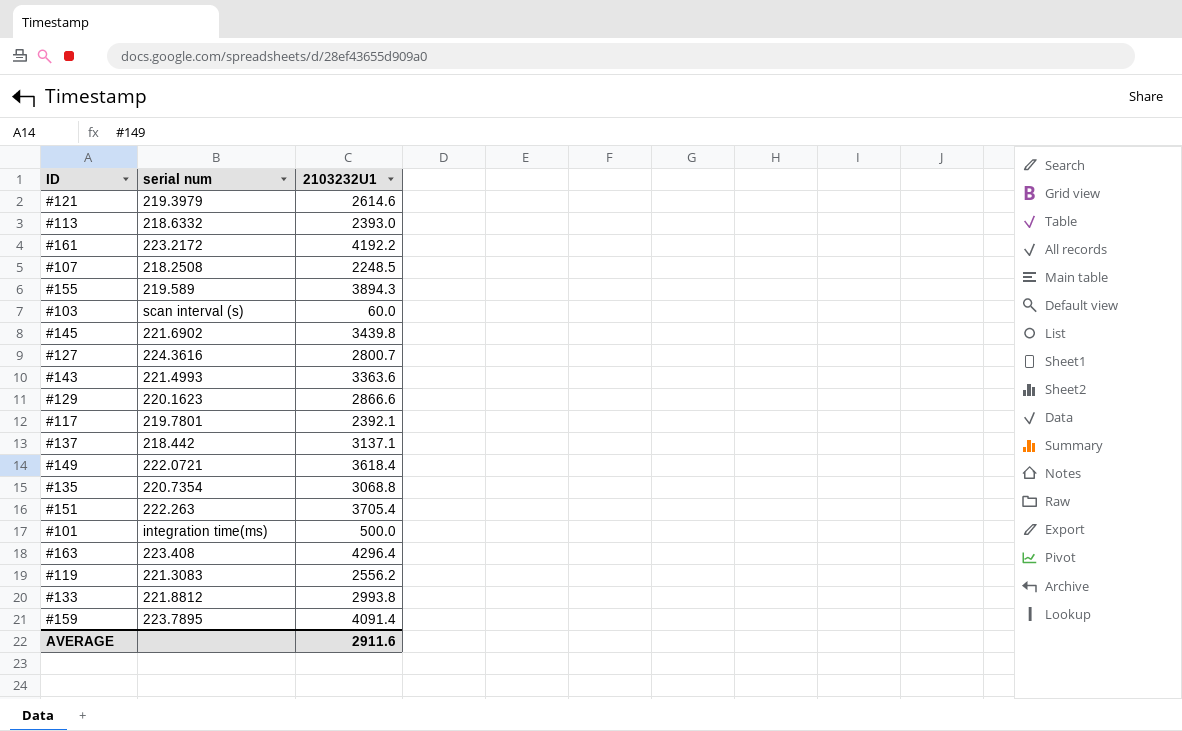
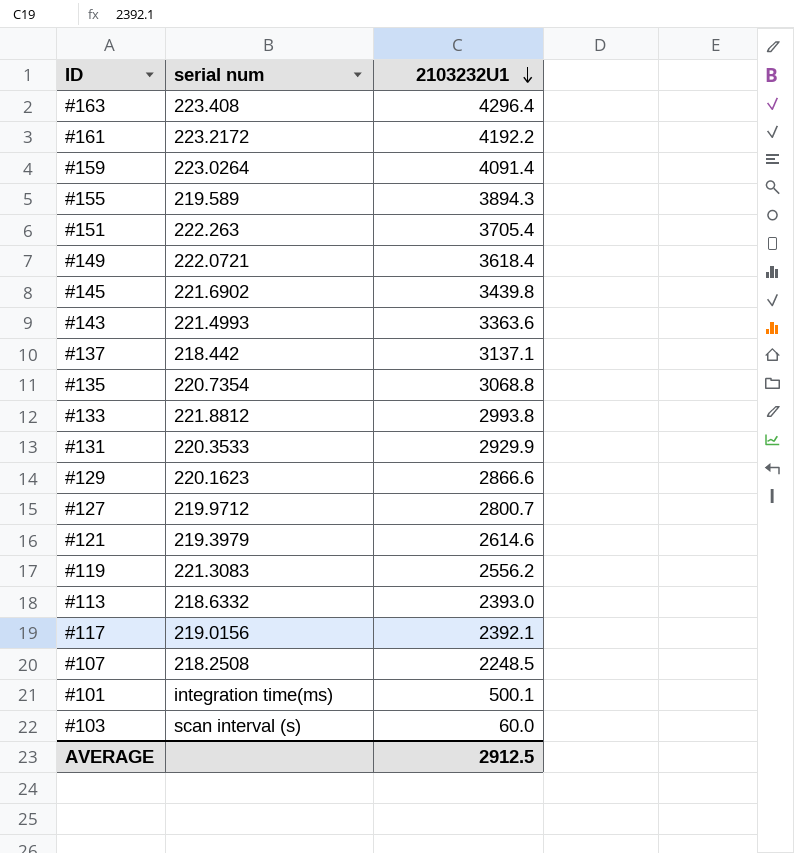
row order: none -> 2103232U1 descending
#159 | serial num: 223.7895 -> 223.0264
row #131: none -> 220.3533 | 2929.9
#127 | serial num: 224.3616 -> 219.9712
#117 | serial num: 219.7801 -> 219.0156
#101 | 2103232U1: 500.0 -> 500.1
AVERAGE | 2103232U1: 2911.6 -> 2912.5

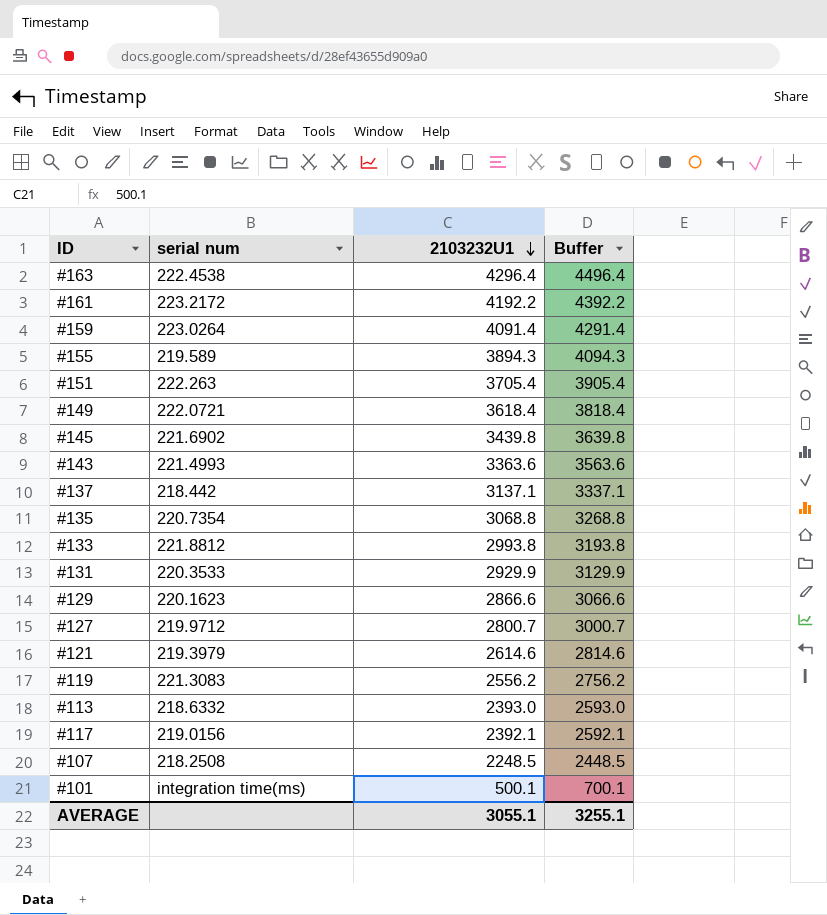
column Buffer | formula: none -> [2103232U1] + 200
row #103: scan interval (s) | 60.0 -> none
#163 | serial num: 223.408 -> 222.4538
AVERAGE | 2103232U1: 2912.5 -> 3055.1

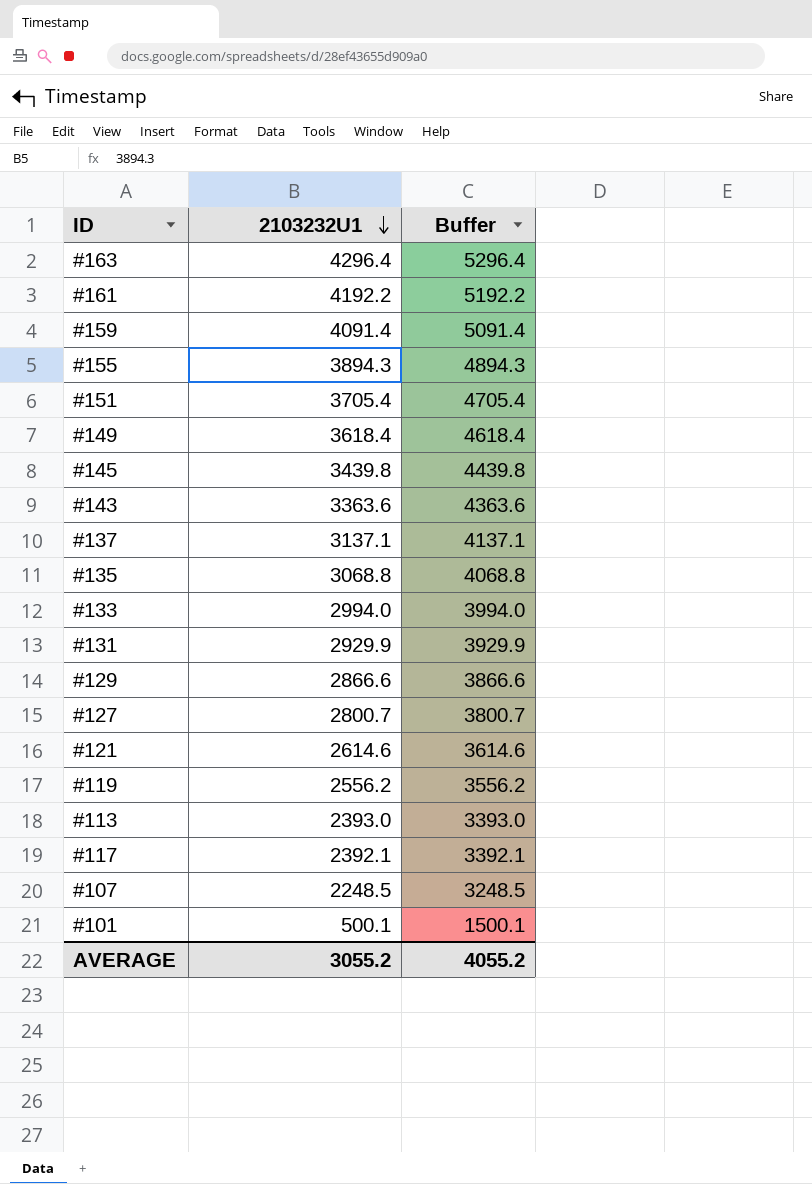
column serial num | position: 2 -> none
column Buffer | formula: [2103232U1] + 200 -> [2103232U1] + 1000
#133 | 2103232U1: 2993.8 -> 2994.0
AVERAGE | 2103232U1: 3055.1 -> 3055.2
AVERAGE | Buffer: 3255.1 -> 4055.2

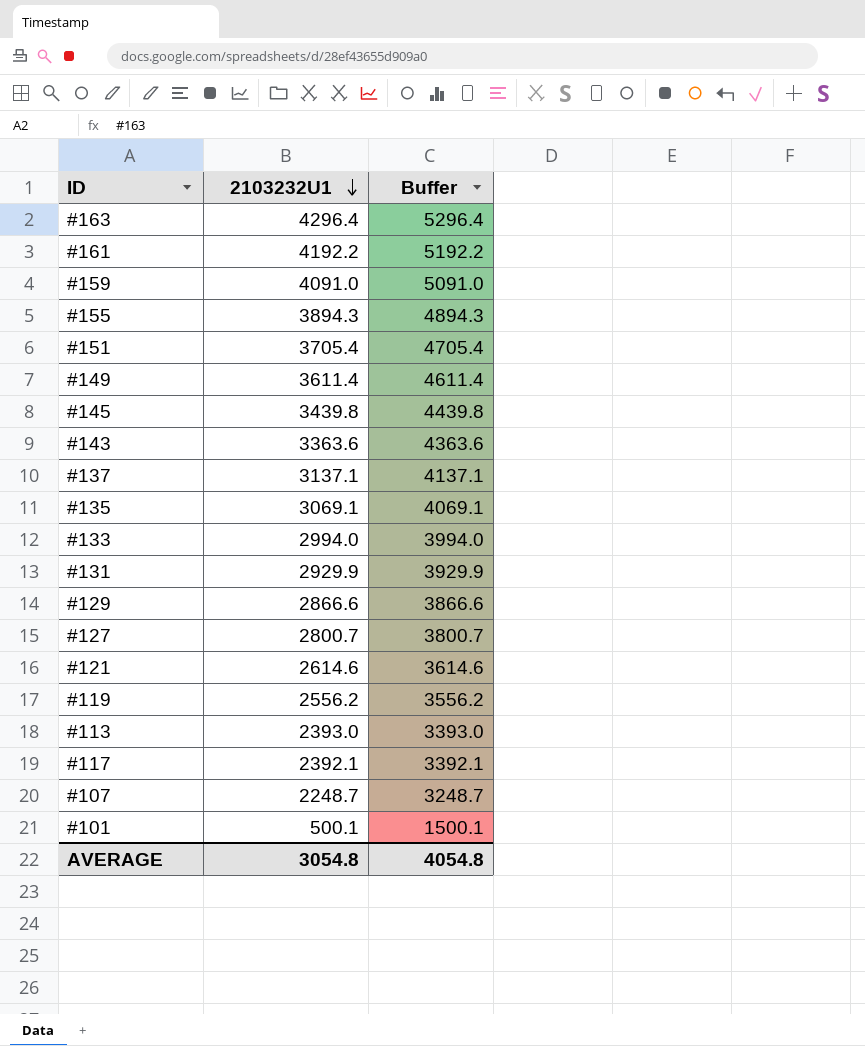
#159 | 2103232U1: 4091.4 -> 4091.0
#159 | Buffer: 5091.4 -> 5091.0
#149 | 2103232U1: 3618.4 -> 3611.4
#149 | Buffer: 4618.4 -> 4611.4
#135 | 2103232U1: 3068.8 -> 3069.1
#135 | Buffer: 4068.8 -> 4069.1
#107 | 2103232U1: 2248.5 -> 2248.7
#107 | Buffer: 3248.5 -> 3248.7
AVERAGE | 2103232U1: 3055.2 -> 3054.8
AVERAGE | Buffer: 4055.2 -> 4054.8

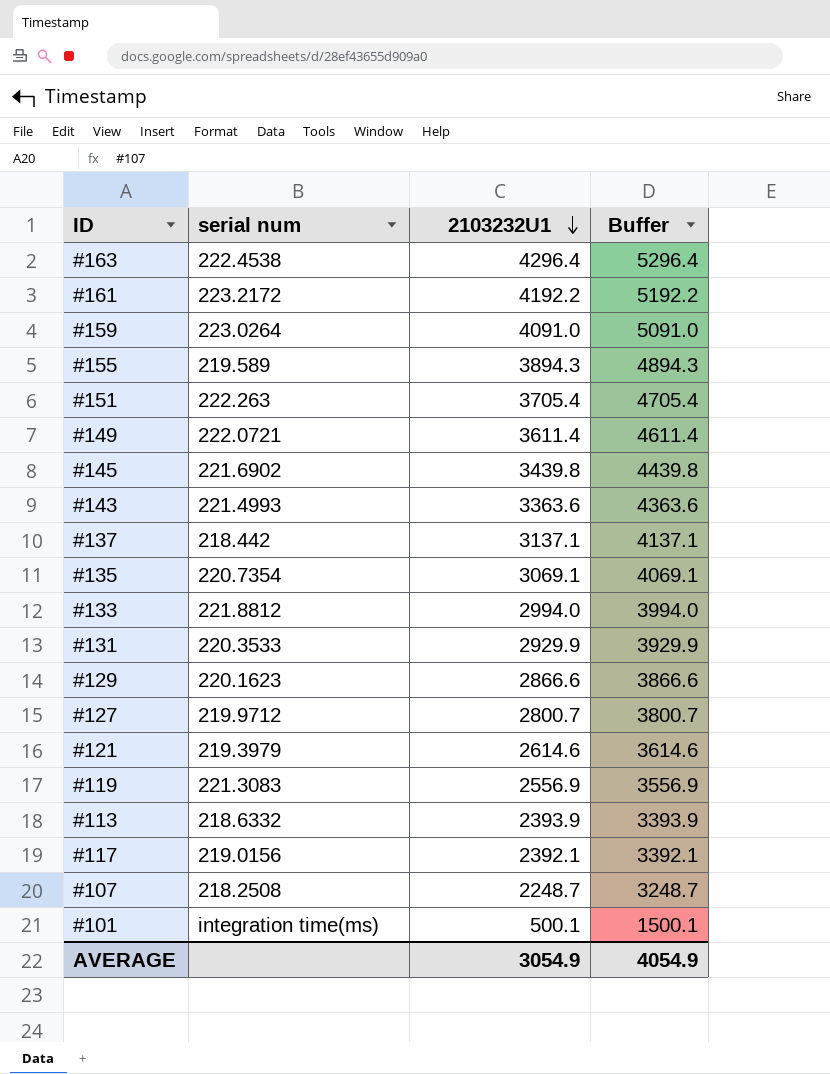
column serial num | position: none -> 2
#119 | 2103232U1: 2556.2 -> 2556.9
#119 | Buffer: 3556.2 -> 3556.9
#113 | 2103232U1: 2393.0 -> 2393.9
#113 | Buffer: 3393.0 -> 3393.9
AVERAGE | 2103232U1: 3054.8 -> 3054.9
AVERAGE | Buffer: 4054.8 -> 4054.9

